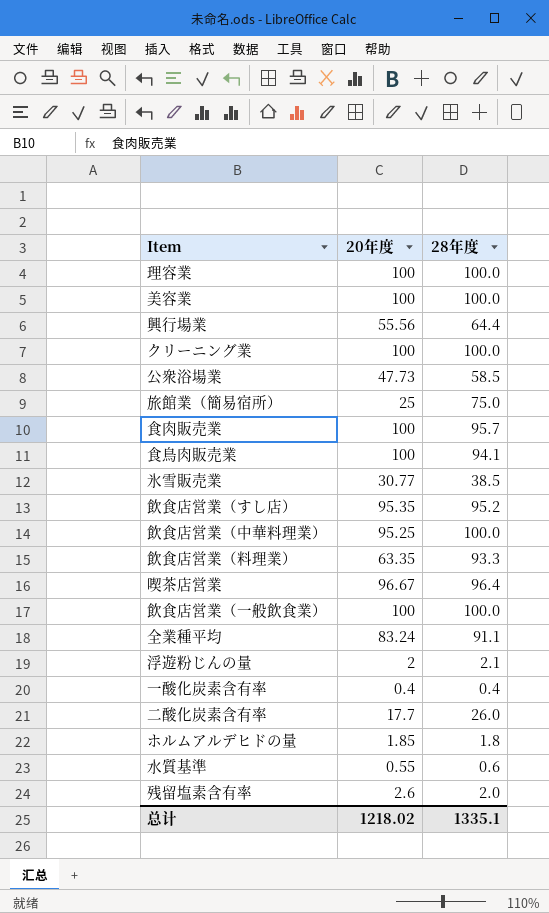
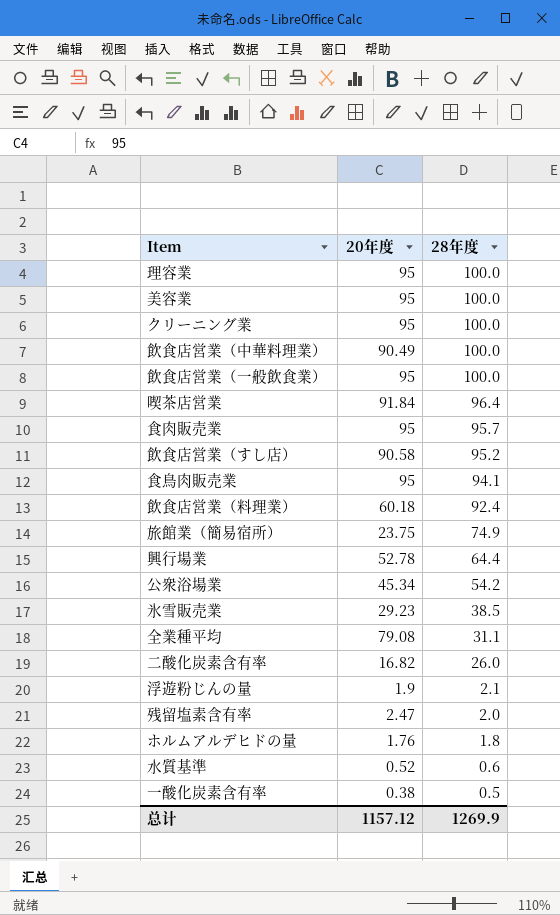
row order: none -> 28年度 descending
理容業 | 20年度: 100 -> 95
美容業 | 20年度: 100 -> 95
クリーニング業 | 20年度: 100 -> 95
飲食店営業（中華料理業） | 20年度: 95.25 -> 90.49
飲食店営業（一般飲食業） | 20年度: 100 -> 95
喫茶店営業 | 20年度: 96.67 -> 91.84
食肉販売業 | 20年度: 100 -> 95
飲食店営業（すし店） | 20年度: 95.35 -> 90.58
食鳥肉販売業 | 20年度: 100 -> 95
飲食店営業（料理業） | 20年度: 63.35 -> 60.18
飲食店営業（料理業） | 28年度: 93.3 -> 92.4
旅館業（簡易宿所） | 20年度: 25 -> 23.75
旅館業（簡易宿所） | 28年度: 75.0 -> 74.9
興行場業 | 20年度: 55.56 -> 52.78
公衆浴場業 | 20年度: 47.73 -> 45.34
公衆浴場業 | 28年度: 58.5 -> 54.2
氷雪販売業 | 20年度: 30.77 -> 29.23
全業種平均 | 20年度: 83.24 -> 79.08
全業種平均 | 28年度: 91.1 -> 31.1
二酸化炭素含有率 | 20年度: 17.7 -> 16.82
浮遊粉じんの量 | 20年度: 2 -> 1.9
残留塩素含有率 | 20年度: 2.6 -> 2.47
ホルムアルデヒドの量 | 20年度: 1.85 -> 1.76
水質基準 | 20年度: 0.55 -> 0.52
一酸化炭素含有率 | 20年度: 0.4 -> 0.38
一酸化炭素含有率 | 28年度: 0.4 -> 0.5
总计 | 20年度: 1218.02 -> 1157.12
总计 | 28年度: 1335.1 -> 1269.9

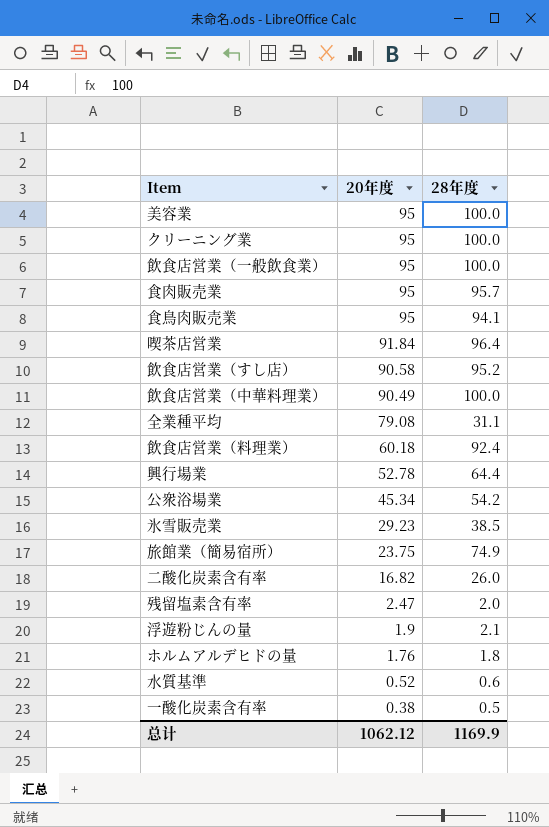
row order: 28年度 descending -> 20年度 descending
row 理容業: 95 | 100.0 -> none
总计 | 20年度: 1157.12 -> 1062.12
总计 | 28年度: 1269.9 -> 1169.9

